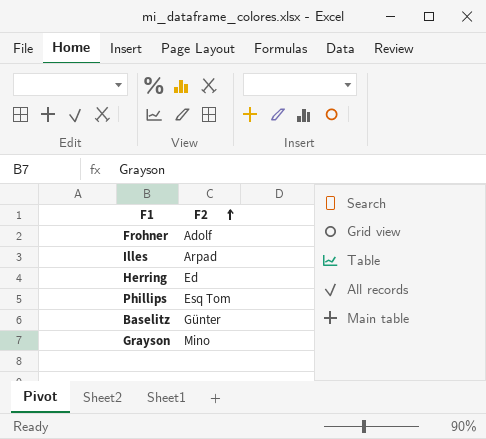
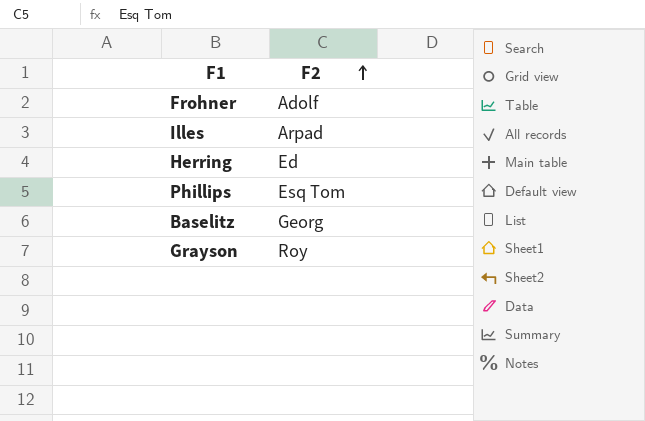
Baselitz | F2: Günter -> Georg
Grayson | F2: Mino -> Roy

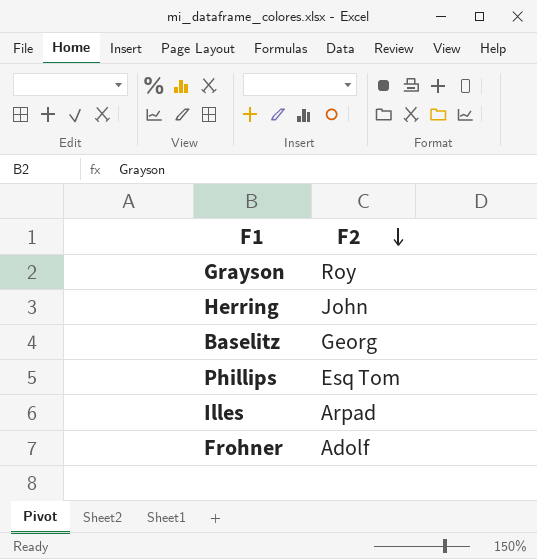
row order: F2 ascending -> F2 descending
Herring | F2: Ed -> John

